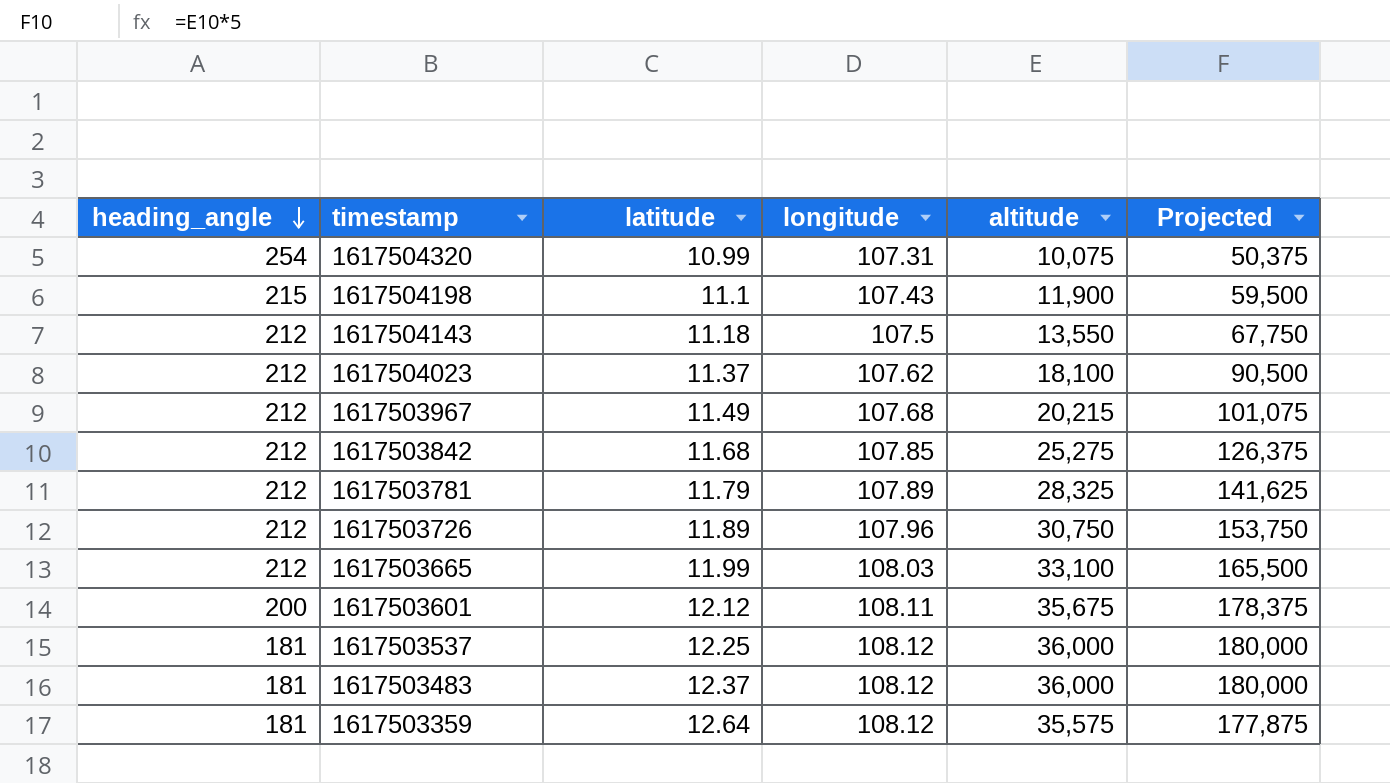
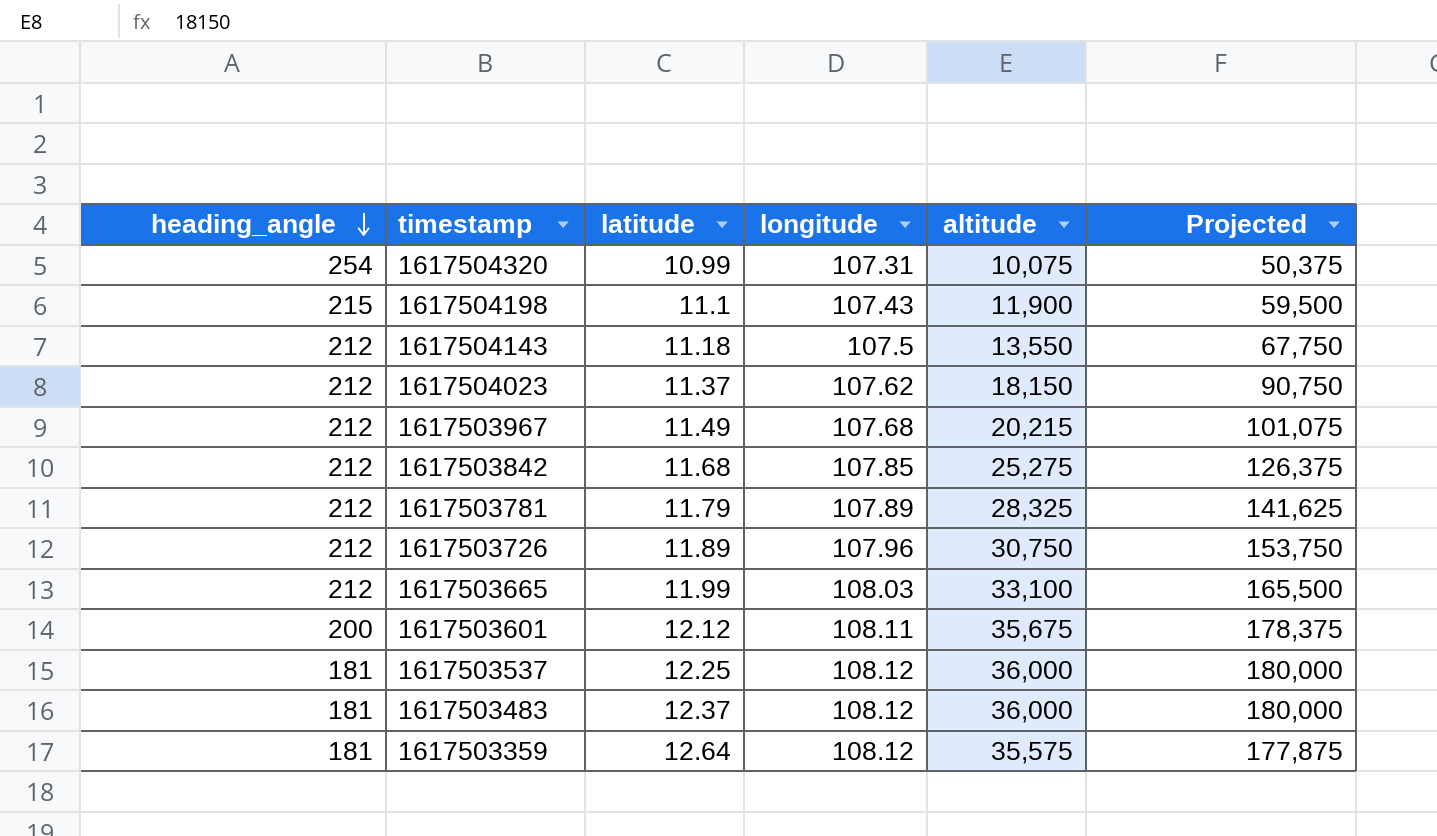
1617504023 | altitude: 18,100 -> 18,150
1617504023 | Projected: 90,500 -> 90,750

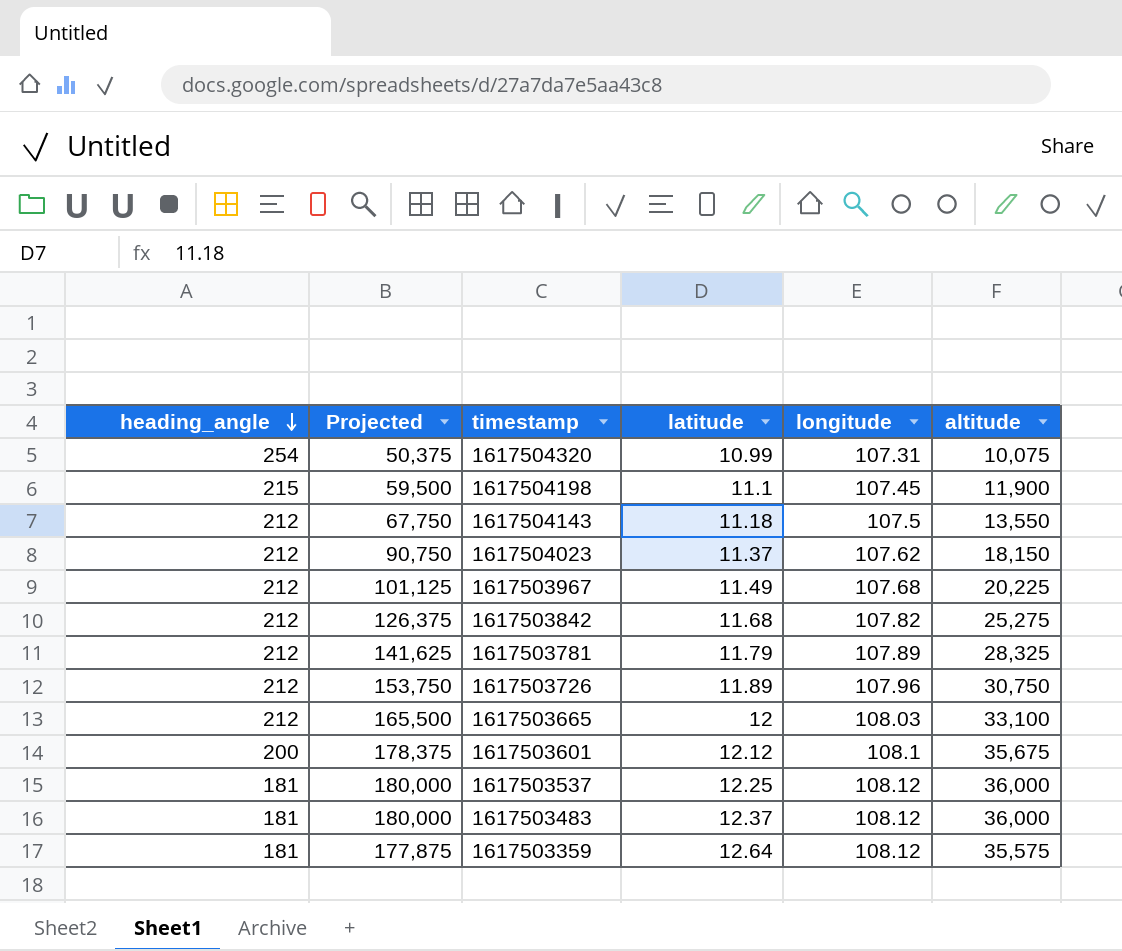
column Projected | position: 6 -> 2
1617504198 | longitude: 107.43 -> 107.45
1617503967 | Projected: 101,075 -> 101,125
1617503967 | altitude: 20,215 -> 20,225
1617503842 | longitude: 107.85 -> 107.82
1617503665 | latitude: 11.99 -> 12
1617503601 | longitude: 108.11 -> 108.1

